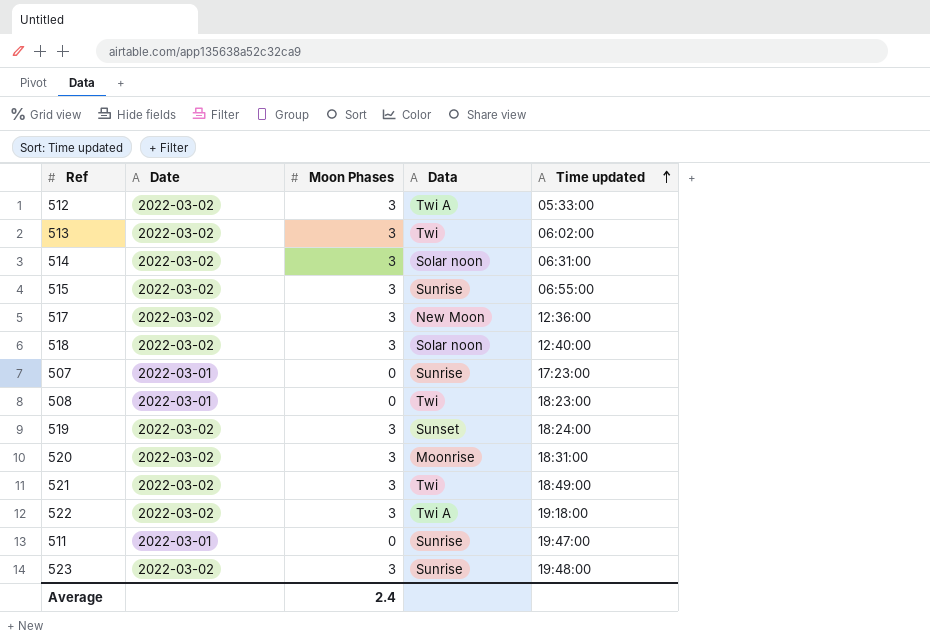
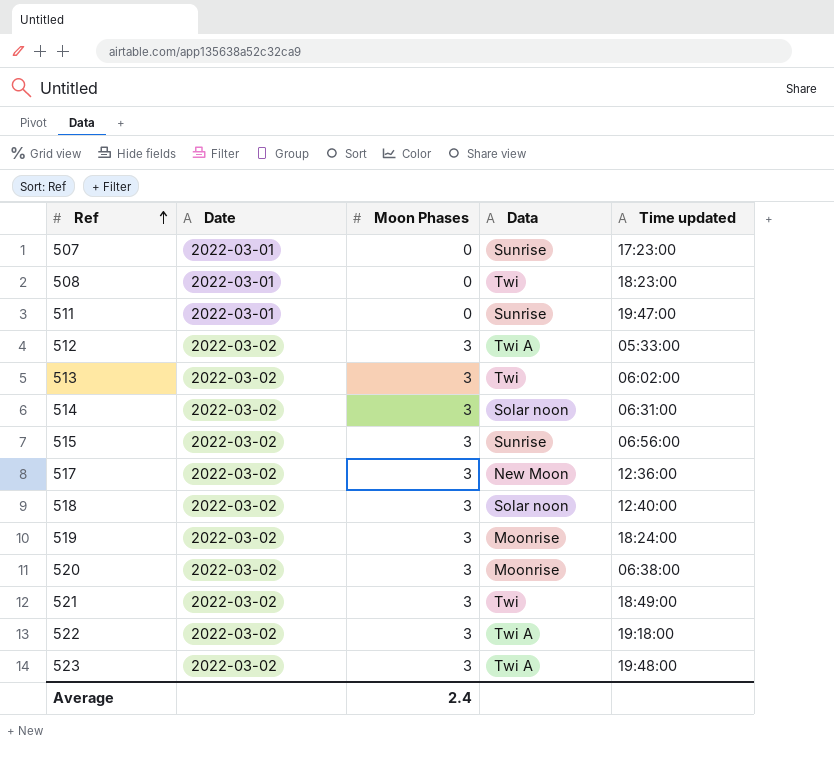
row order: Time updated ascending -> Ref ascending
515 | Time updated: 06:55:00 -> 06:56:00
519 | Data: Sunset -> Moonrise
520 | Time updated: 18:31:00 -> 06:38:00
523 | Data: Sunrise -> Twi A

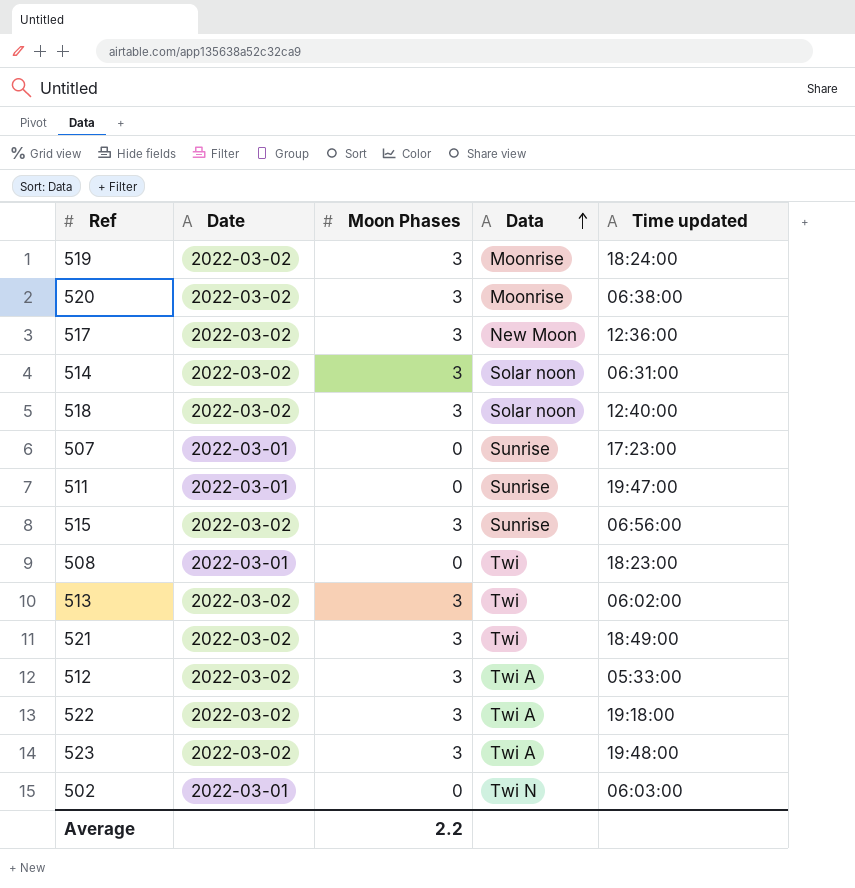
row order: Ref ascending -> Data ascending
row 502: none -> 2022-03-01 | 0 | Twi N | 06:03:00
Average | Moon Phases: 2.4 -> 2.2

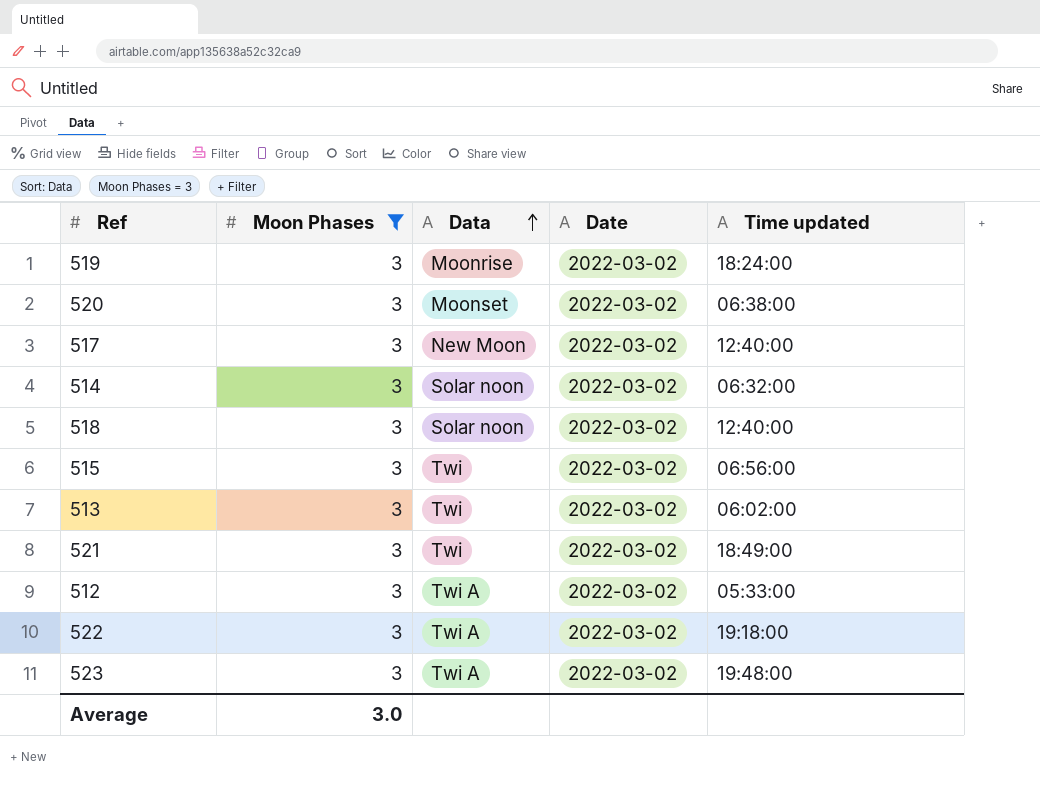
filter: none -> Moon Phases = 3
column Date | position: 2 -> 4
520 | Data: Moonrise -> Moonset
517 | Time updated: 12:36:00 -> 12:40:00
514 | Time updated: 06:31:00 -> 06:32:00
515 | Data: Sunrise -> Twi
Average | Moon Phases: 2.2 -> 3.0

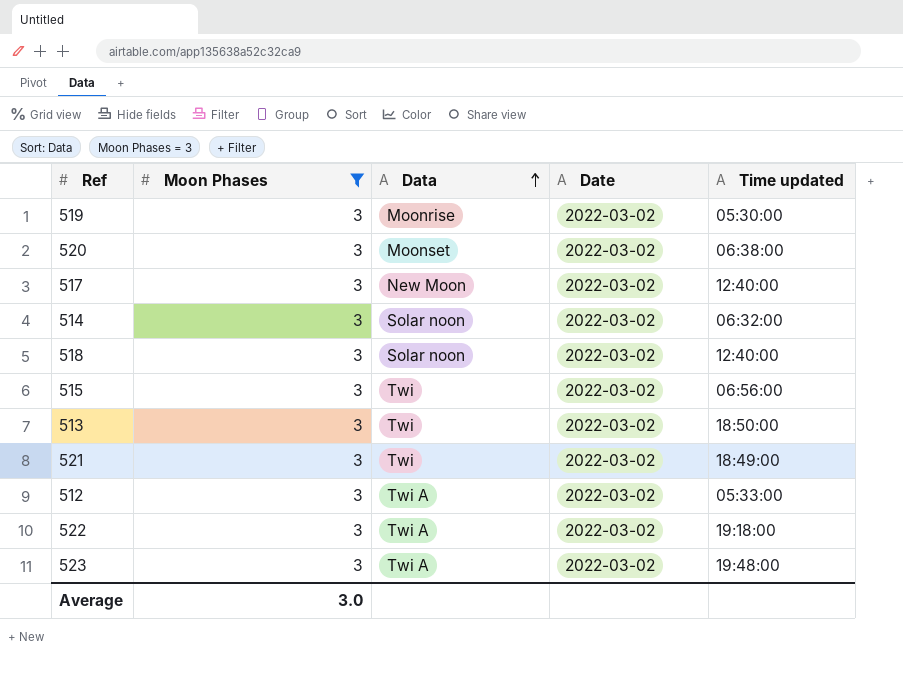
519 | Time updated: 18:24:00 -> 05:30:00
513 | Time updated: 06:02:00 -> 18:50:00

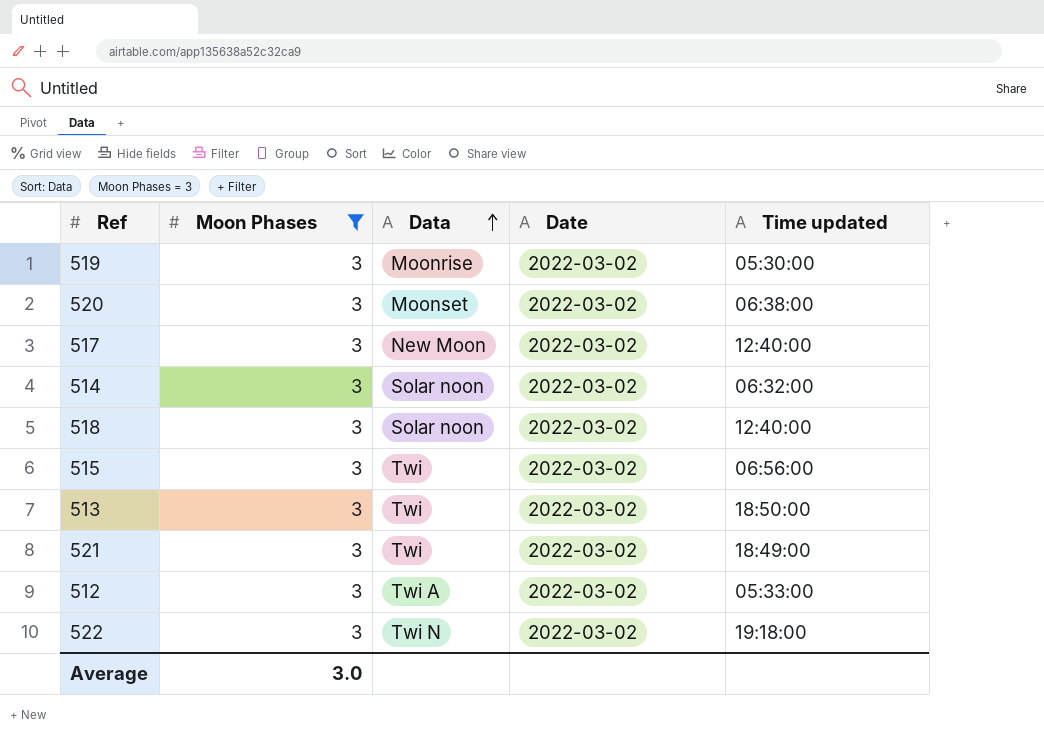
row 523: 3 | Twi A | 2022-03-02 | 19:48:00 -> none
522 | Data: Twi A -> Twi N

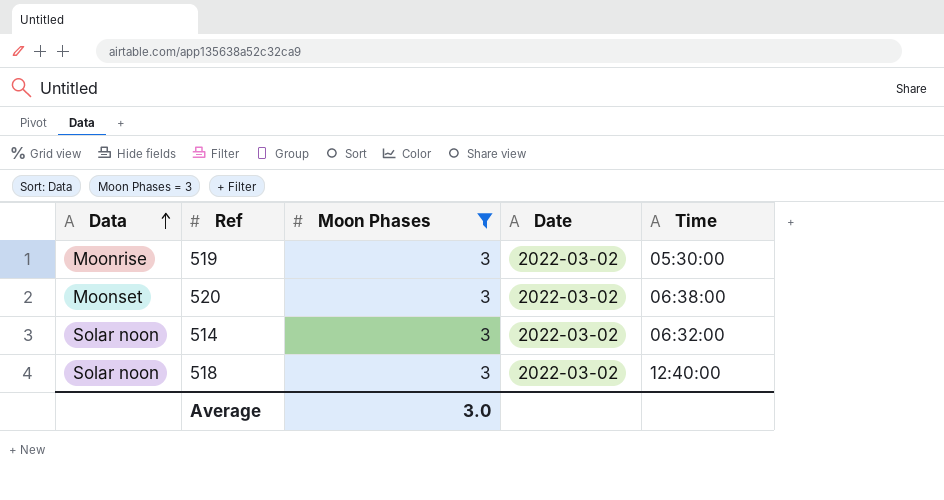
column Data | position: 3 -> 1
column name: Time updated -> Time
row 517: 3 | New Moon | 2022-03-02 | 12:40:00 -> none
row 515: 3 | Twi | 2022-03-02 | 06:56:00 -> none
row 513: 3 | Twi | 2022-03-02 | 18:50:00 -> none
row 521: 3 | Twi | 2022-03-02 | 18:49:00 -> none
row 512: 3 | Twi A | 2022-03-02 | 05:33:00 -> none
row 522: 3 | Twi N | 2022-03-02 | 19:18:00 -> none

